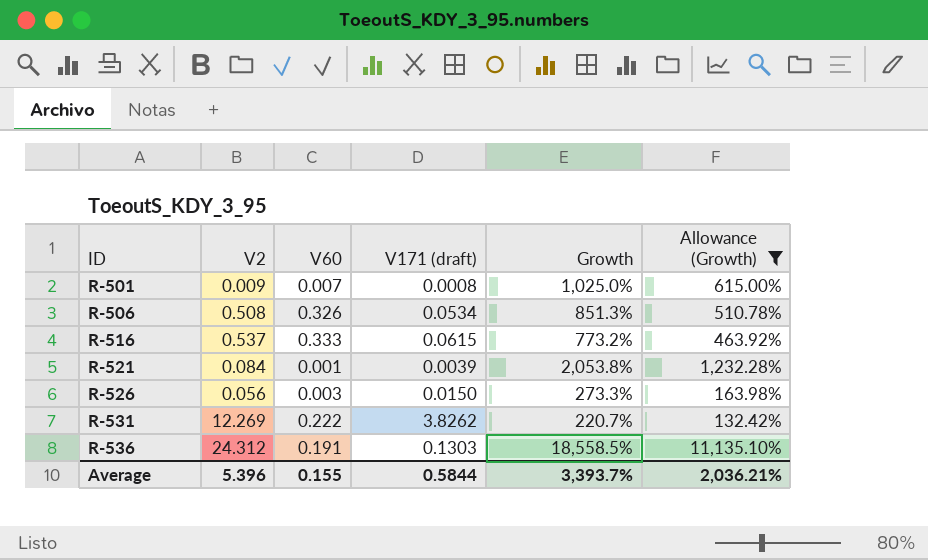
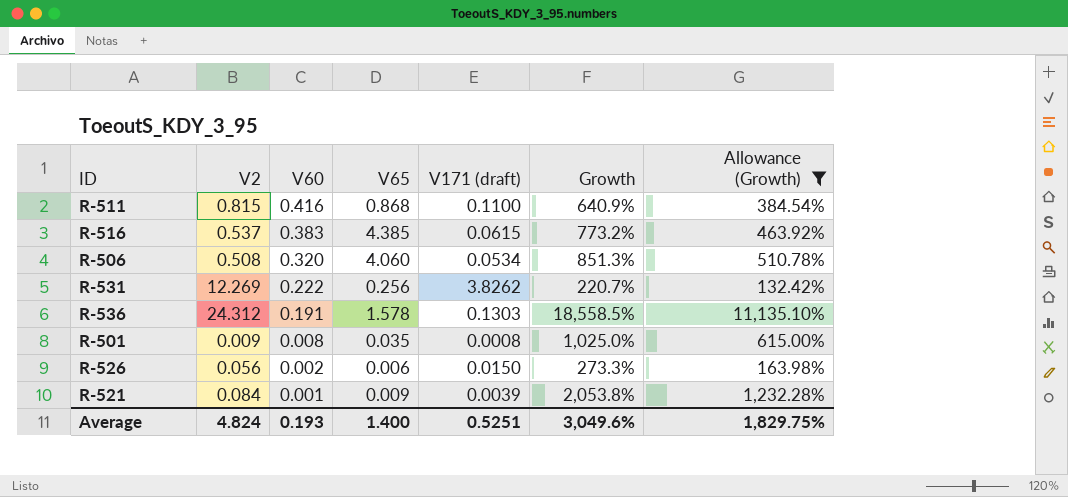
row order: ID ascending -> V60 descending
column V65 | position: none -> 4
row R-511: none -> 0.815 | 0.416 | 0.868 | 0.1100 | 640.9% | 384.54%
R-516 | V60: 0.333 -> 0.383
R-506 | V60: 0.326 -> 0.320
R-501 | V60: 0.007 -> 0.008
R-526 | V60: 0.003 -> 0.002
Average | V2: 5.396 -> 4.824
Average | V60: 0.155 -> 0.193
Average | V171 (draft): 0.5844 -> 0.5251
Average | Growth: 3,393.7% -> 3,049.6%
Average | Allowance (Growth): 2,036.21% -> 1,829.75%

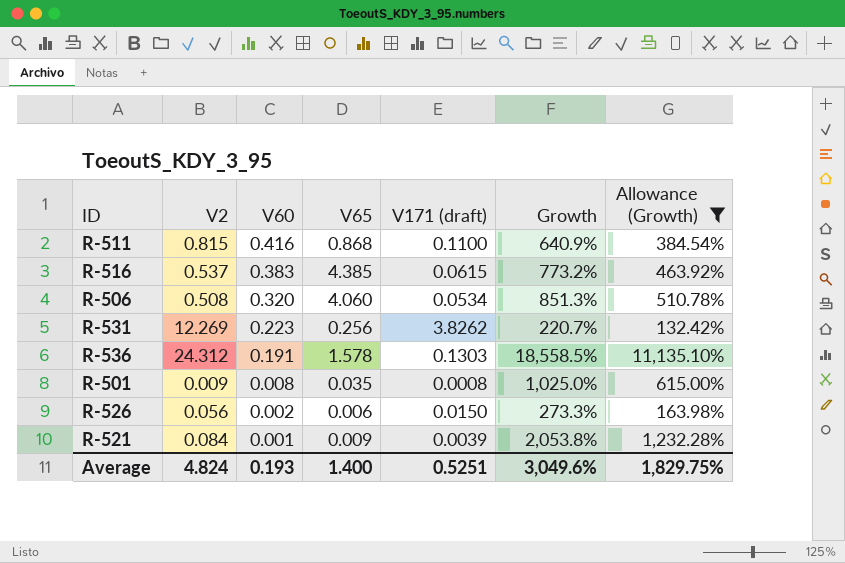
R-531 | V60: 0.222 -> 0.223

